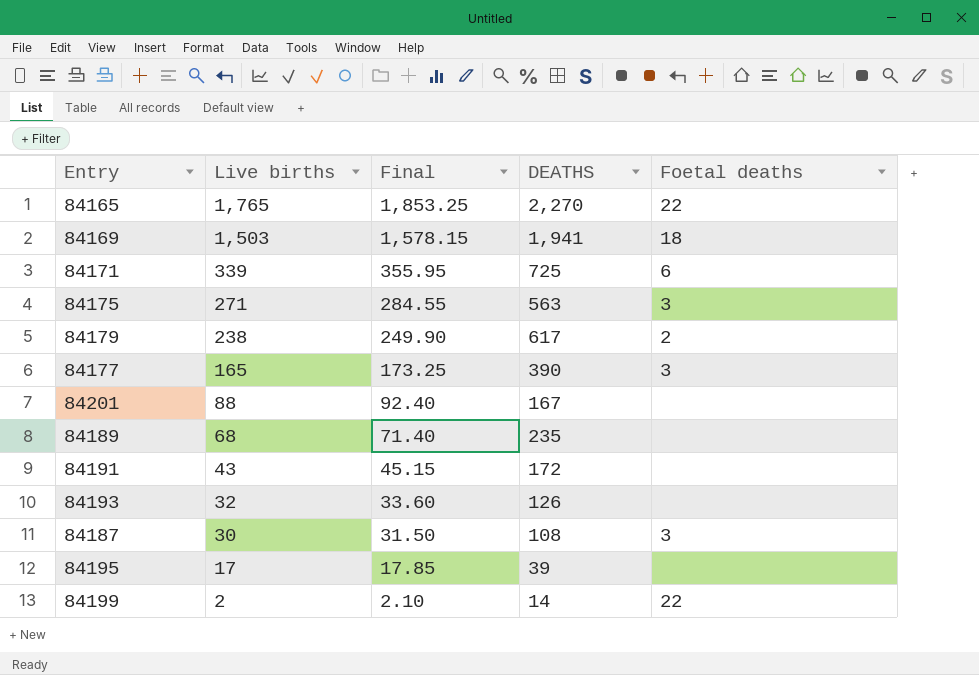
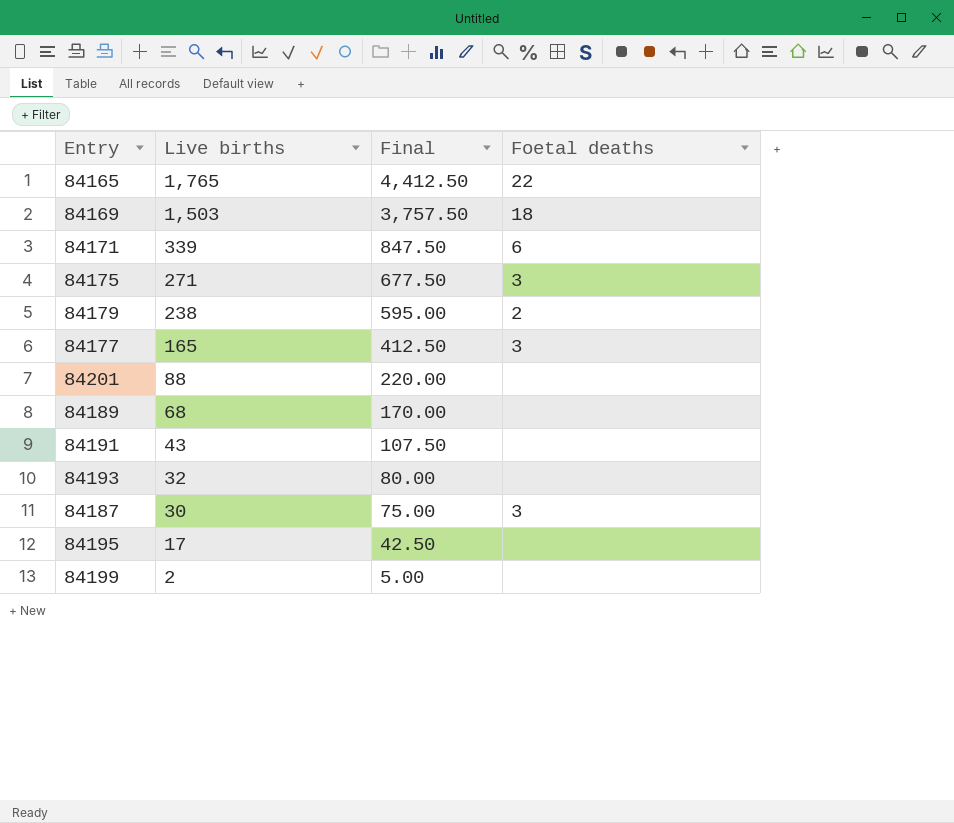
column DEATHS | position: 4 -> none
column Final | formula: [Live births] * 1.05 -> [Live births] * 2.5
84199 | Foetal deaths: 22 -> none

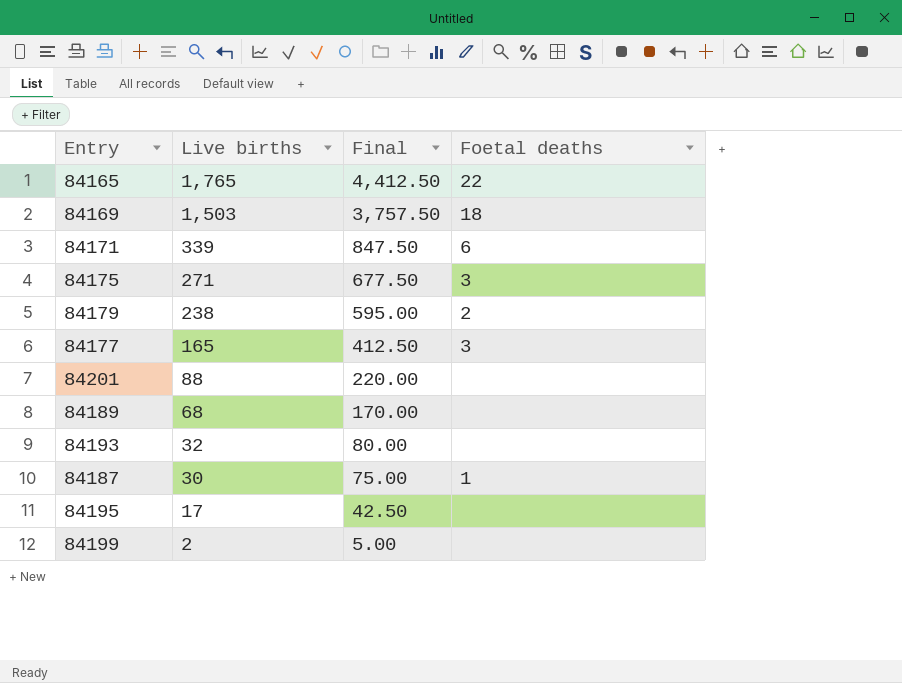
row 84191: 43 | 107.50 | none -> none
84187 | Foetal deaths: 3 -> 1

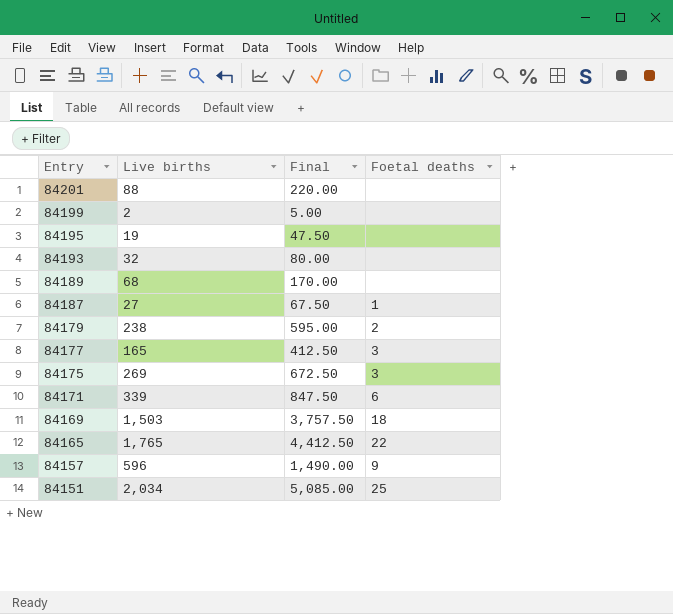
row order: Live births descending -> Entry descending
84195 | Live births: 17 -> 19
84195 | Final: 42.50 -> 47.50
84187 | Live births: 30 -> 27
84187 | Final: 75.00 -> 67.50
84175 | Live births: 271 -> 269
84175 | Final: 677.50 -> 672.50
row 84157: none -> 596 | 1,490.00 | 9
row 84151: none -> 2,034 | 5,085.00 | 25

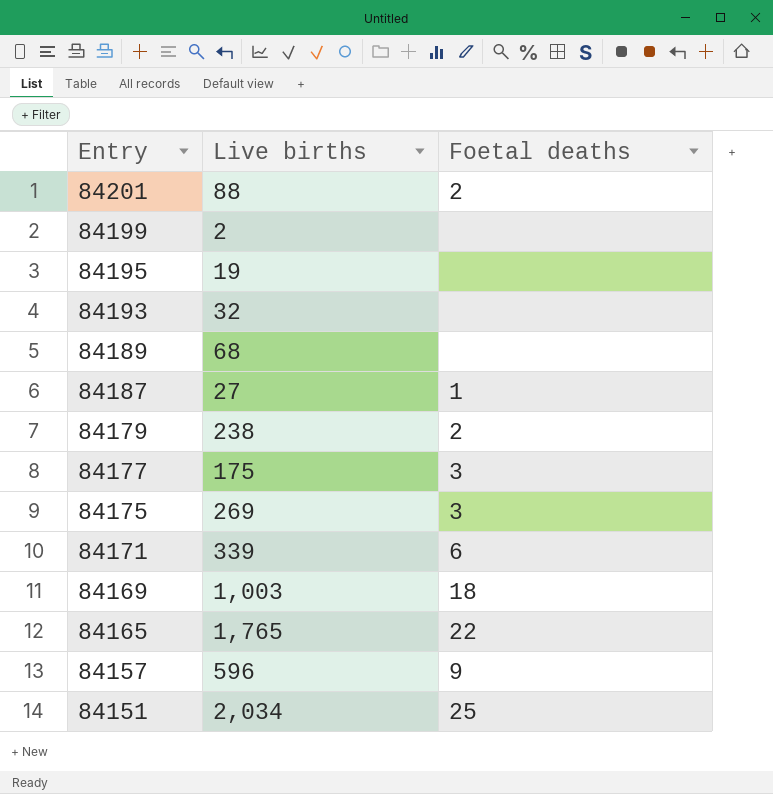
column Final | formula: [Live births] * 2.5 -> none
84201 | Foetal deaths: none -> 2
84177 | Live births: 165 -> 175
84169 | Live births: 1,503 -> 1,003

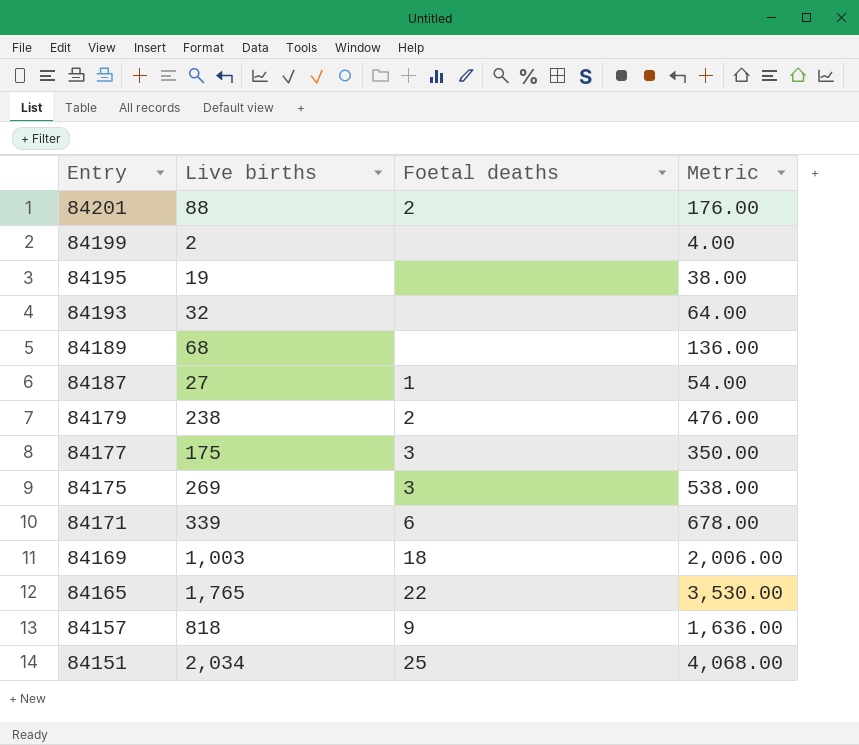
column Metric | formula: none -> [Live births] * 2
84157 | Live births: 596 -> 818

